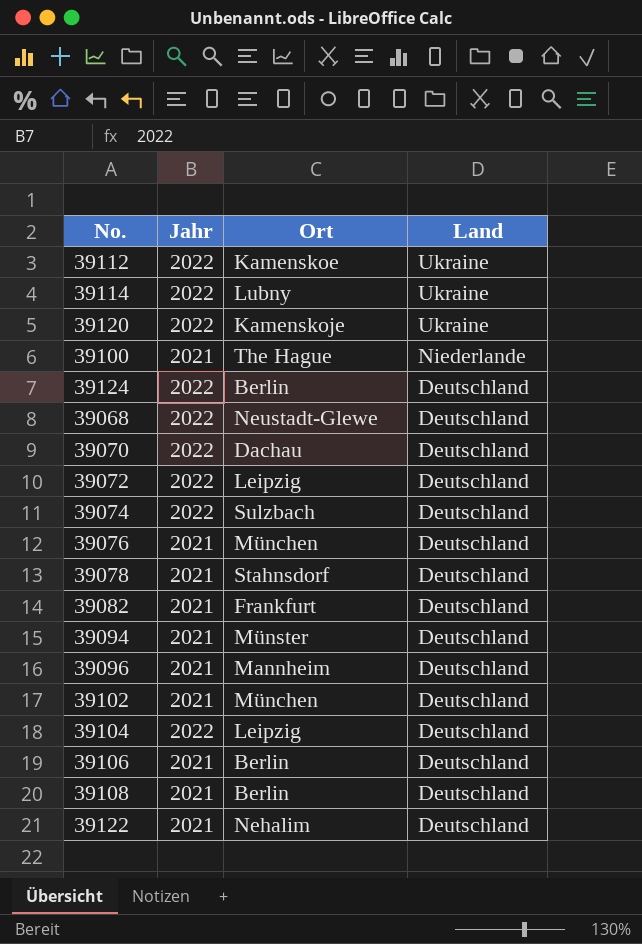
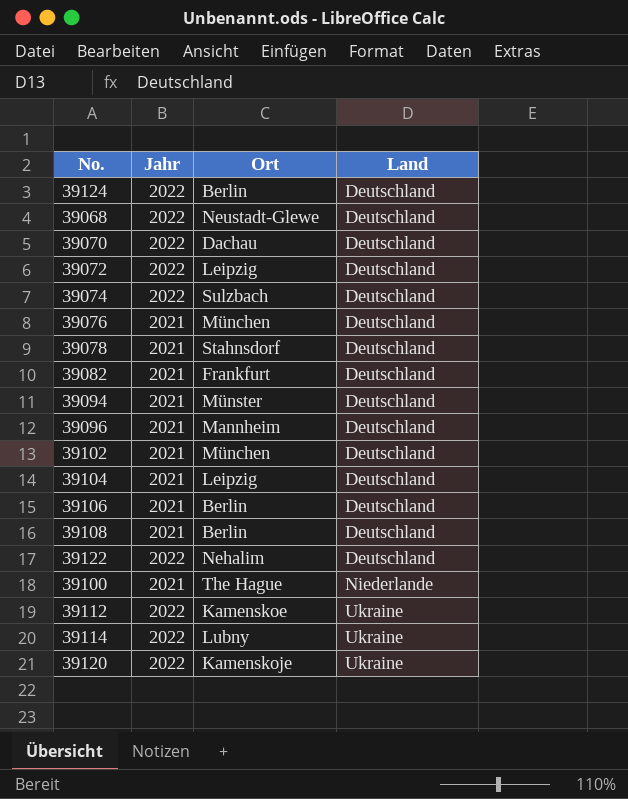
row order: Land descending -> Land ascending
39104 | Jahr: 2022 -> 2021
39122 | Jahr: 2021 -> 2022

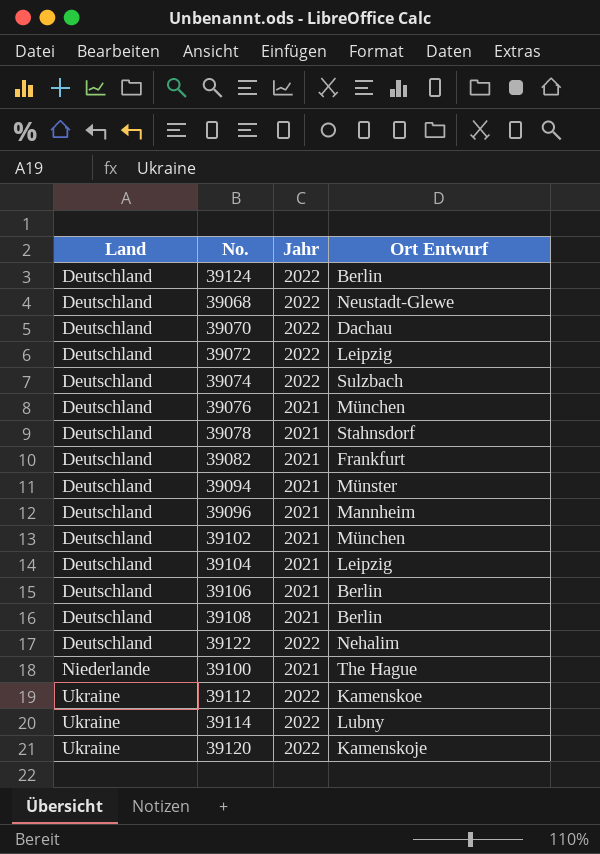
column Land | position: 4 -> 1
column name: Ort -> Ort Entwurf

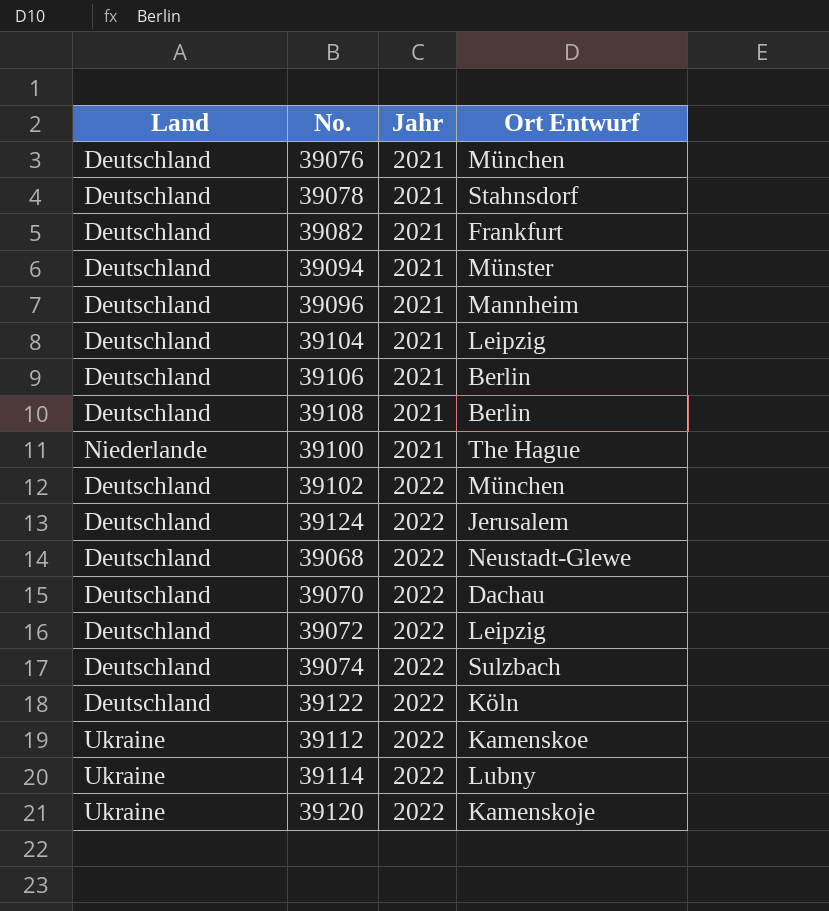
row order: Land ascending -> Jahr ascending
39102 | Jahr: 2021 -> 2022
39124 | Ort Entwurf: Berlin -> Jerusalem
39122 | Ort Entwurf: Nehalim -> Köln

